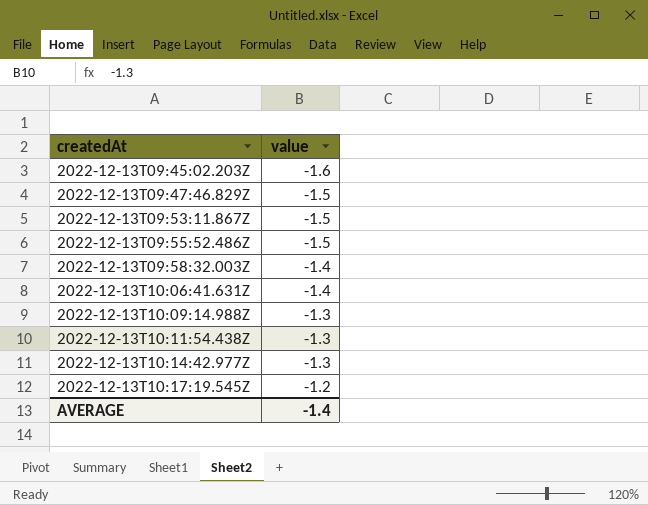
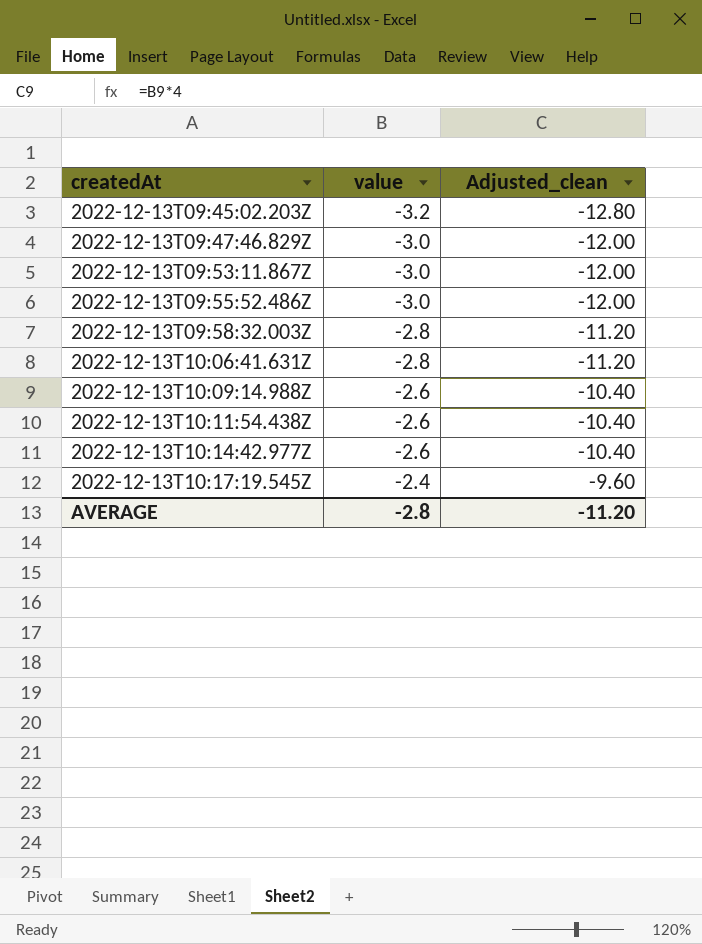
column Adjusted_clean | formula: none -> [value] * 4
2022-12-13T09:45:02.203Z | value: -1.6 -> -3.2
2022-12-13T09:47:46.829Z | value: -1.5 -> -3.0
2022-12-13T09:53:11.867Z | value: -1.5 -> -3.0
2022-12-13T09:55:52.486Z | value: -1.5 -> -3.0
2022-12-13T09:58:32.003Z | value: -1.4 -> -2.8
2022-12-13T10:06:41.631Z | value: -1.4 -> -2.8
2022-12-13T10:09:14.988Z | value: -1.3 -> -2.6
2022-12-13T10:11:54.438Z | value: -1.3 -> -2.6
2022-12-13T10:14:42.977Z | value: -1.3 -> -2.6
2022-12-13T10:17:19.545Z | value: -1.2 -> -2.4
AVERAGE | value: -1.4 -> -2.8

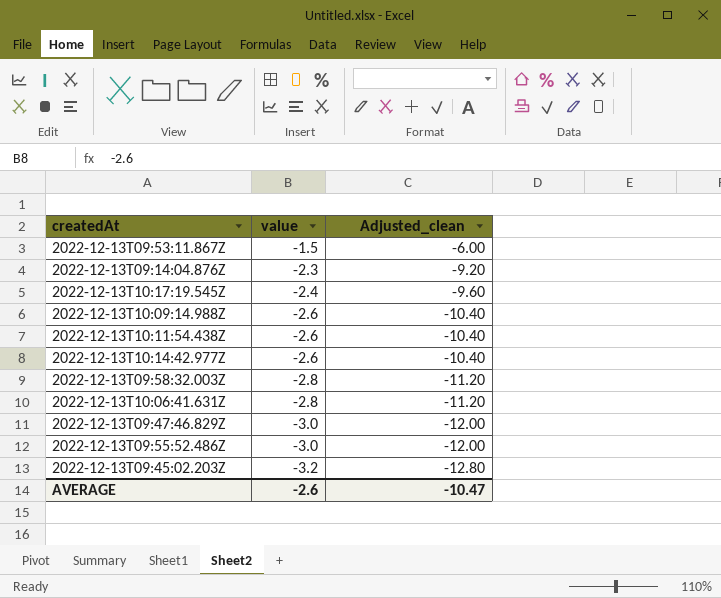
row order: createdAt ascending -> value descending
2022-12-13T09:53:11.867Z | value: -3.0 -> -1.5
2022-12-13T09:53:11.867Z | Adjusted_clean: -12.00 -> -6.00
row 2022-12-13T09:14:04.876Z: none -> -2.3 | -9.20
AVERAGE | value: -2.8 -> -2.6
AVERAGE | Adjusted_clean: -11.20 -> -10.47

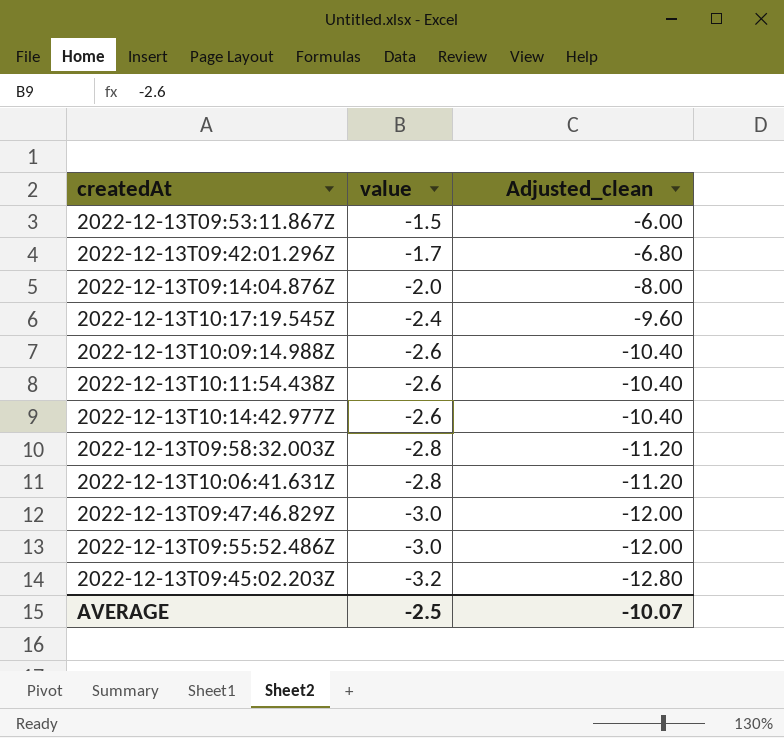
row 2022-12-13T09:42:01.296Z: none -> -1.7 | -6.80
2022-12-13T09:14:04.876Z | value: -2.3 -> -2.0
2022-12-13T09:14:04.876Z | Adjusted_clean: -9.20 -> -8.00
AVERAGE | value: -2.6 -> -2.5
AVERAGE | Adjusted_clean: -10.47 -> -10.07

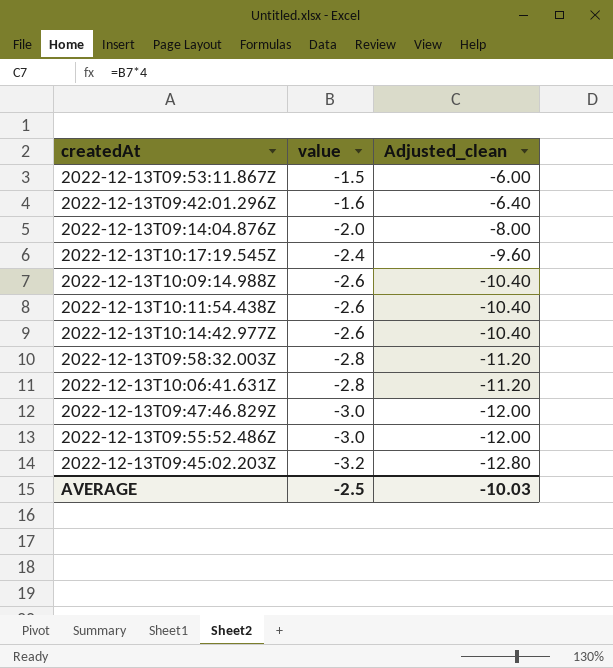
2022-12-13T09:42:01.296Z | value: -1.7 -> -1.6
2022-12-13T09:42:01.296Z | Adjusted_clean: -6.80 -> -6.40
AVERAGE | Adjusted_clean: -10.07 -> -10.03

